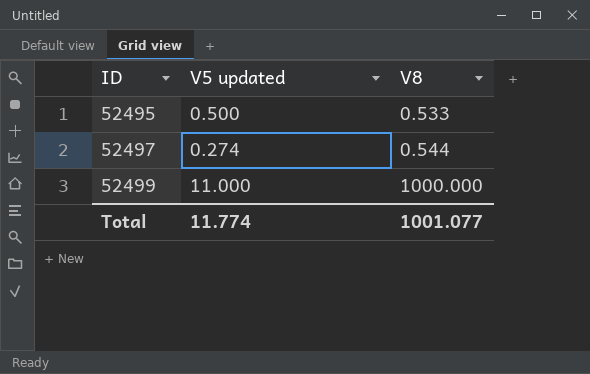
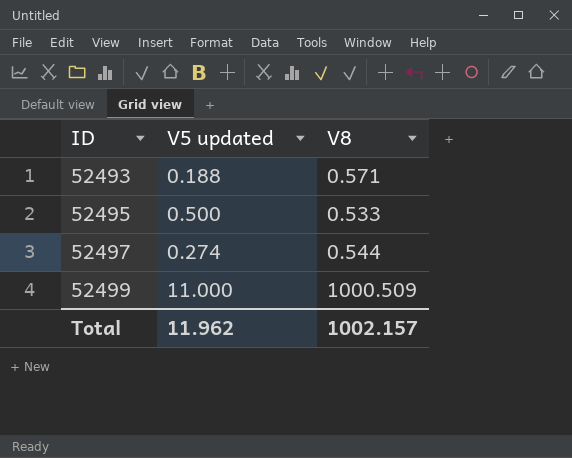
row 52493: none -> 0.188 | 0.571
52499 | V8: 1000.000 -> 1000.509
Total | V5 updated: 11.774 -> 11.962
Total | V8: 1001.077 -> 1002.157

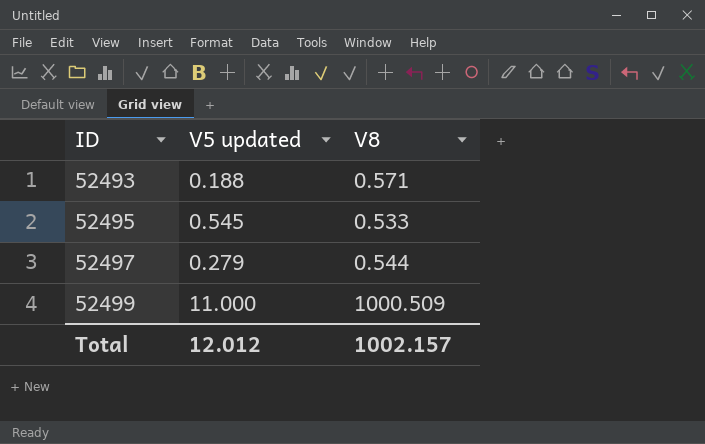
52495 | V5 updated: 0.500 -> 0.545
52497 | V5 updated: 0.274 -> 0.279
Total | V5 updated: 11.962 -> 12.012

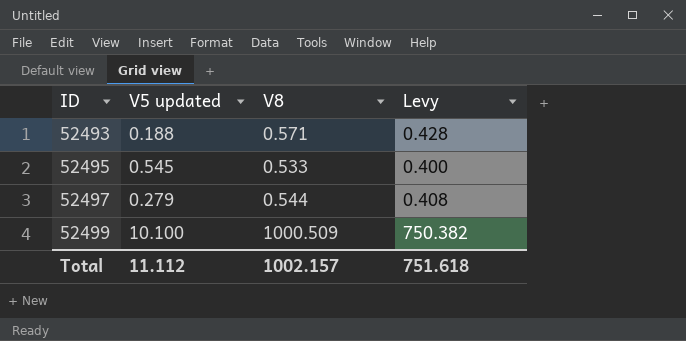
column Levy | formula: none -> [V8] * 0.75
52499 | V5 updated: 11.000 -> 10.100
Total | V5 updated: 12.012 -> 11.112

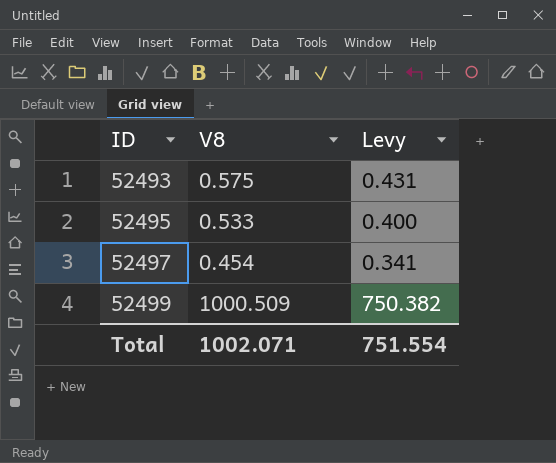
column V5 updated | position: 2 -> none
52493 | V8: 0.571 -> 0.575
52493 | Levy: 0.428 -> 0.431
52497 | V8: 0.544 -> 0.454
52497 | Levy: 0.408 -> 0.341
Total | V8: 1002.157 -> 1002.071
Total | Levy: 751.618 -> 751.554

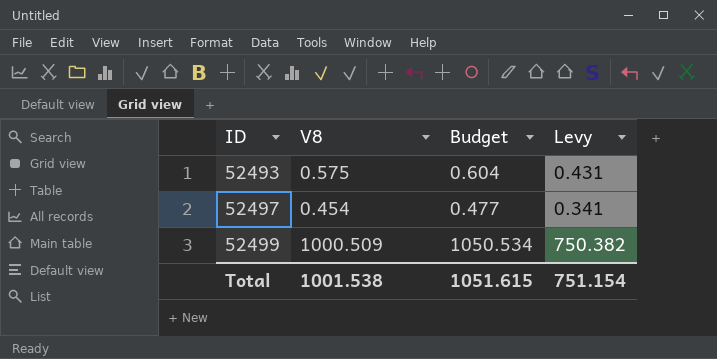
column Budget | formula: none -> [V8] * 1.05
row 52495: 0.533 | 0.400 -> none
Total | V8: 1002.071 -> 1001.538
Total | Levy: 751.554 -> 751.154

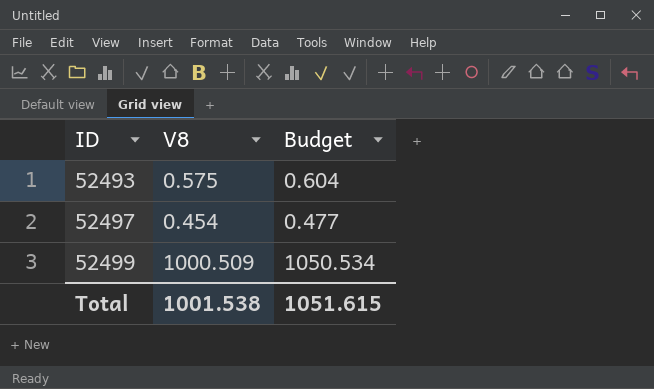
column Levy | formula: [V8] * 0.75 -> none

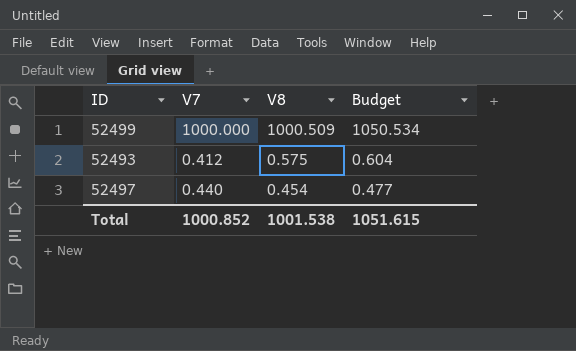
row order: ID ascending -> V8 descending
column V7 | position: none -> 2

